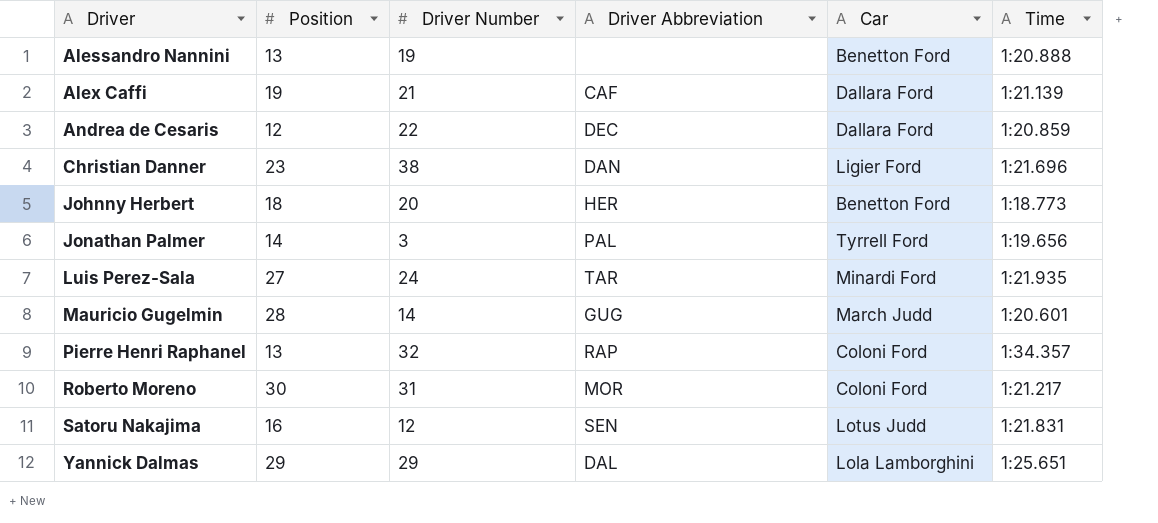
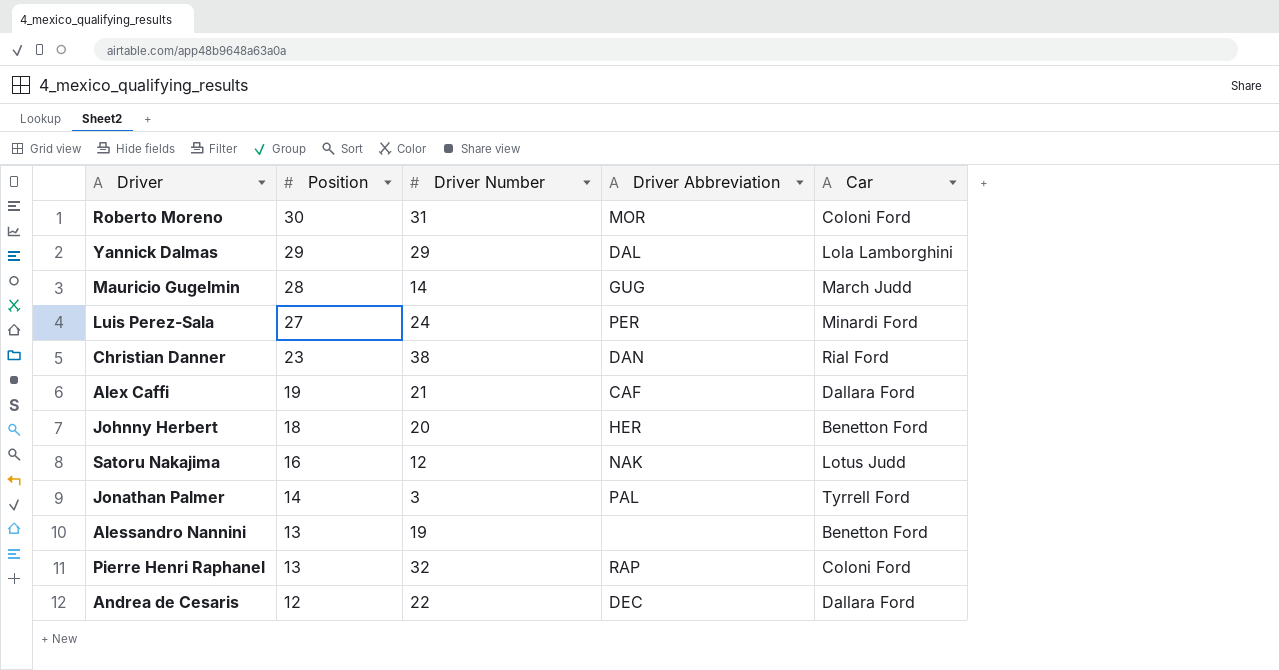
row order: Driver ascending -> Position descending
column Time | position: 6 -> none
Luis Perez-Sala | Driver Abbreviation: TAR -> PER
Christian Danner | Car: Ligier Ford -> Rial Ford
Satoru Nakajima | Driver Abbreviation: SEN -> NAK

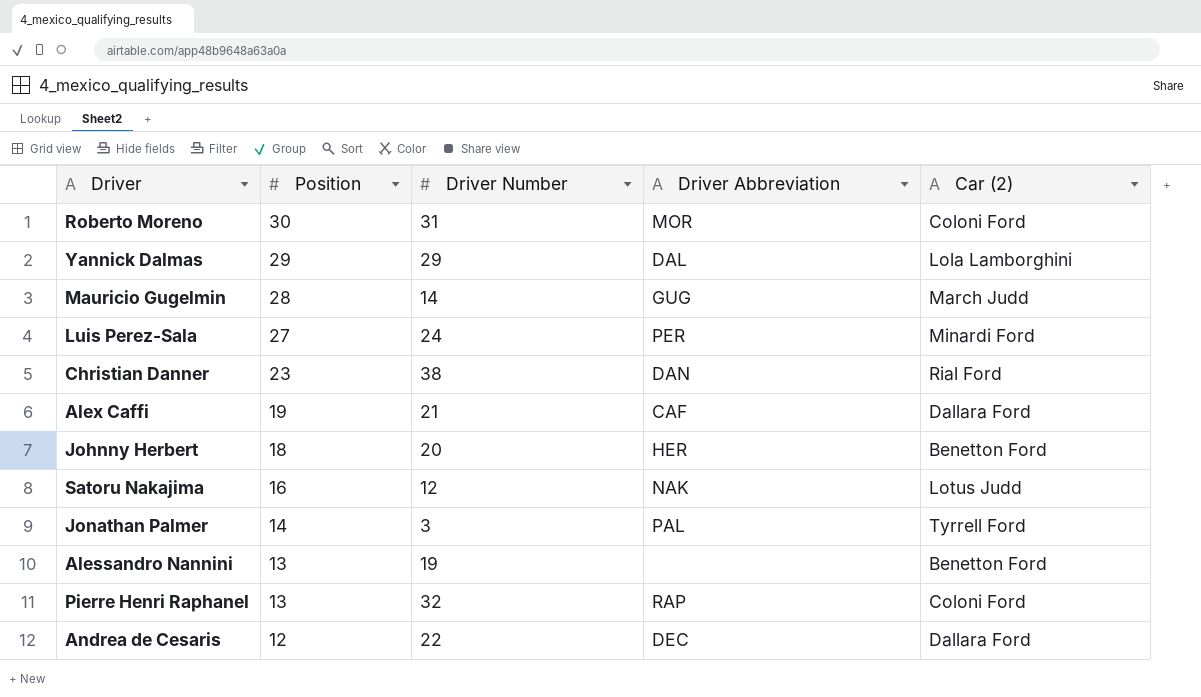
column name: Car -> Car (2)

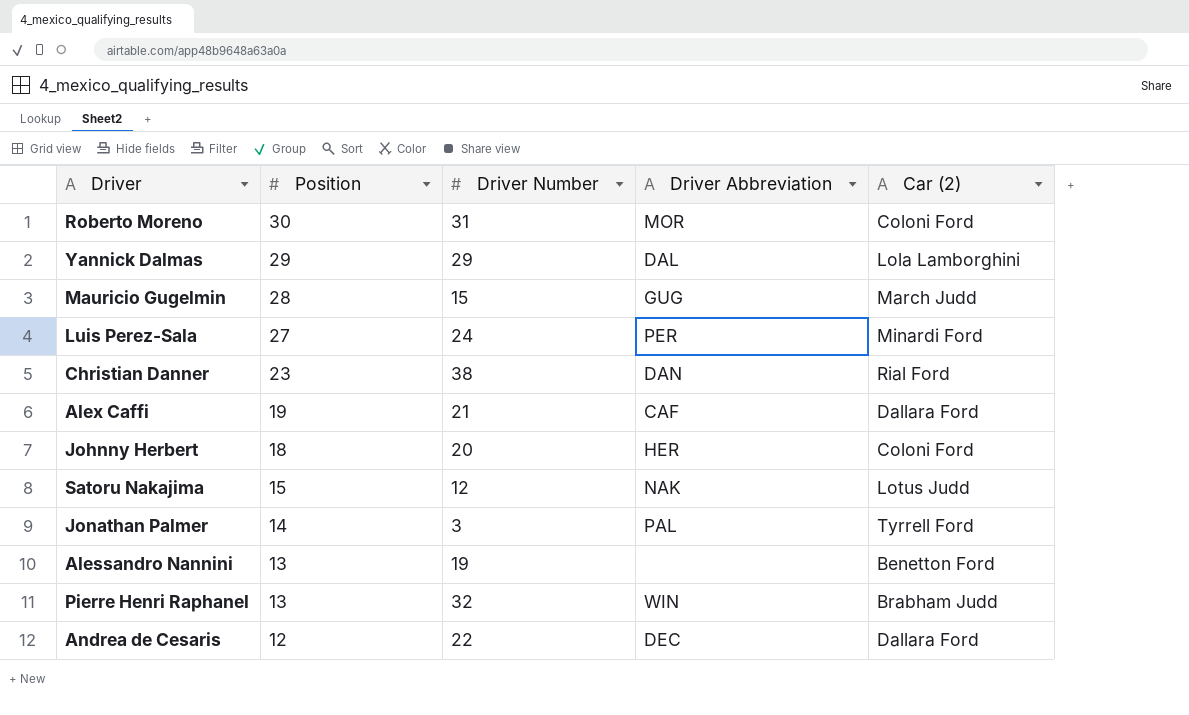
Mauricio Gugelmin | Driver Number: 14 -> 15
Johnny Herbert | Car (2): Benetton Ford -> Coloni Ford
Satoru Nakajima | Position: 16 -> 15
Pierre Henri Raphanel | Driver Abbreviation: RAP -> WIN
Pierre Henri Raphanel | Car (2): Coloni Ford -> Brabham Judd

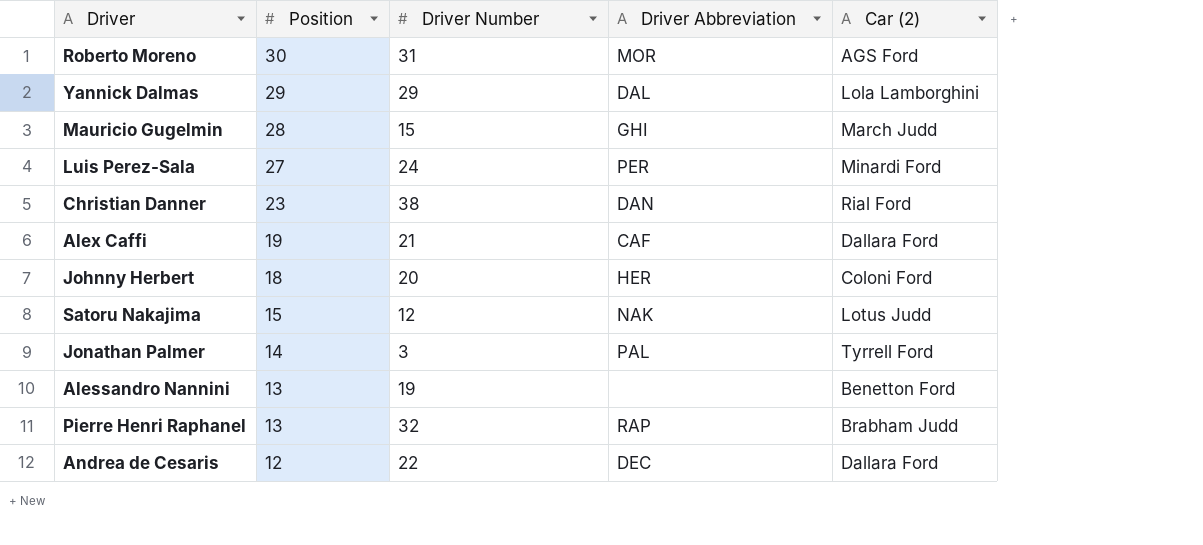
Roberto Moreno | Car (2): Coloni Ford -> AGS Ford
Mauricio Gugelmin | Driver Abbreviation: GUG -> GHI
Pierre Henri Raphanel | Driver Abbreviation: WIN -> RAP

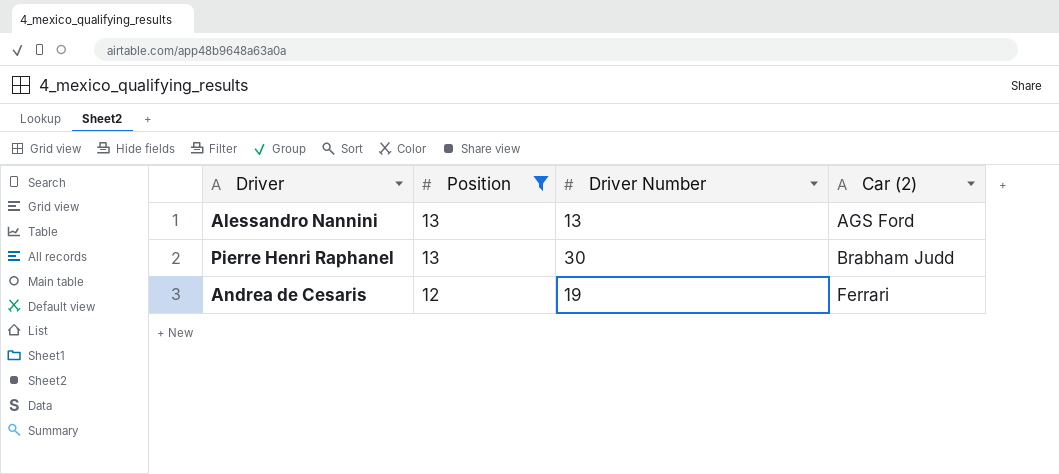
filter: none -> Position <= 13
column Driver Abbreviation | position: 4 -> none
Alessandro Nannini | Driver Number: 19 -> 13
Alessandro Nannini | Car (2): Benetton Ford -> AGS Ford
Pierre Henri Raphanel | Driver Number: 32 -> 30
Andrea de Cesaris | Driver Number: 22 -> 19
Andrea de Cesaris | Car (2): Dallara Ford -> Ferrari

